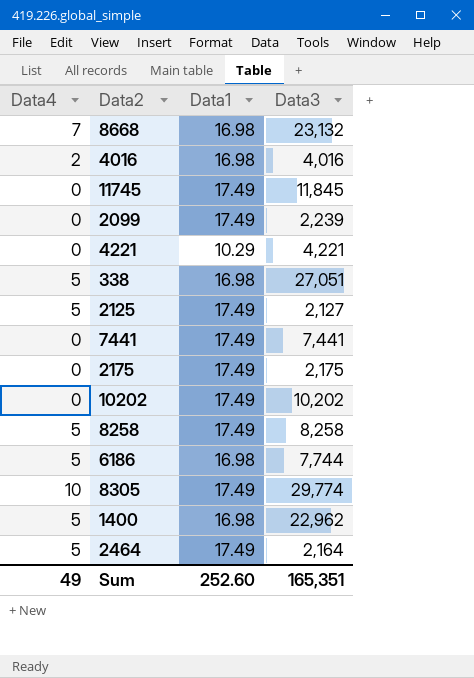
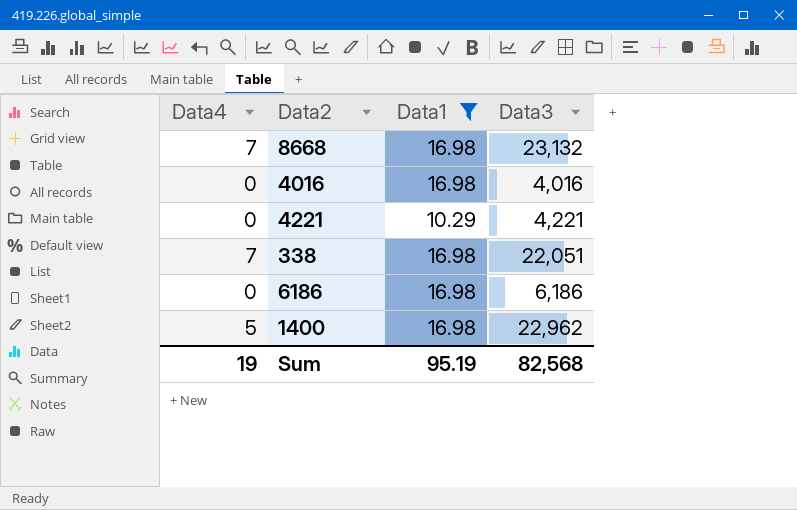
filter: none -> Data1 != 17.49
4016 | Data4: 2 -> 0
338 | Data4: 5 -> 7
338 | Data3: 27,051 -> 22,051
6186 | Data4: 5 -> 0
6186 | Data3: 7,744 -> 6,186
Sum | Data4: 49 -> 19
Sum | Data1: 252.60 -> 95.19
Sum | Data3: 165,351 -> 82,568

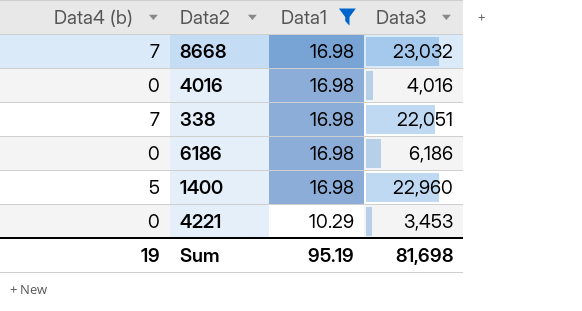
row order: none -> Data1 descending
column name: Data4 -> Data4 (b)
8668 | Data3: 23,132 -> 23,032
1400 | Data3: 22,962 -> 22,960
4221 | Data3: 4,221 -> 3,453
Sum | Data3: 82,568 -> 81,698

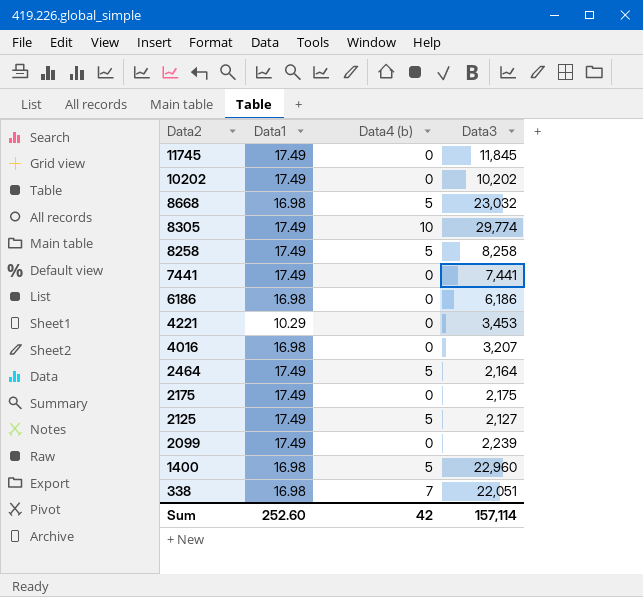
filter: Data1 != 17.49 -> none
row order: Data1 descending -> Data2 descending
column Data4 (b) | position: 1 -> 3
8668 | Data4 (b): 7 -> 5
4016 | Data3: 4,016 -> 3,207
Sum | Data1: 95.19 -> 252.60
Sum | Data4 (b): 19 -> 42
Sum | Data3: 81,698 -> 157,114

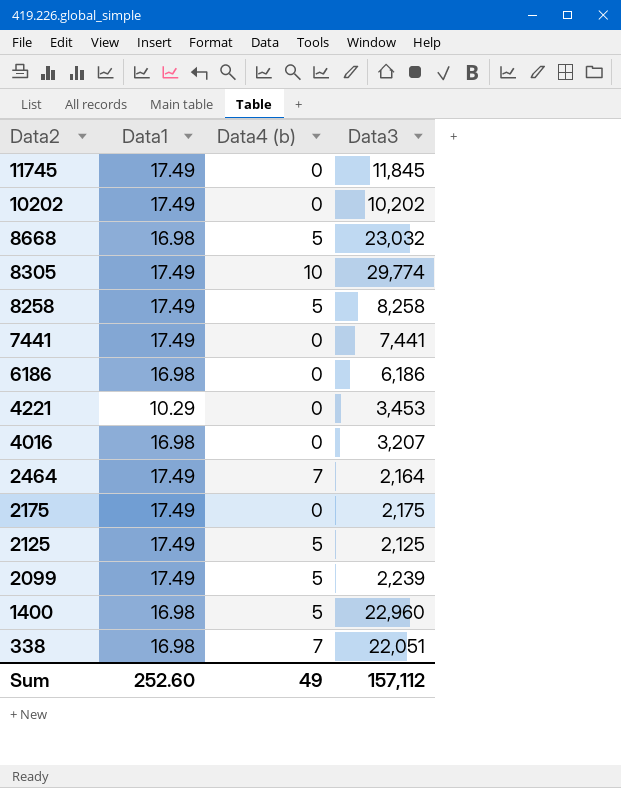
2464 | Data4 (b): 5 -> 7
2125 | Data3: 2,127 -> 2,125
2099 | Data4 (b): 0 -> 5
Sum | Data4 (b): 42 -> 49
Sum | Data3: 157,114 -> 157,112

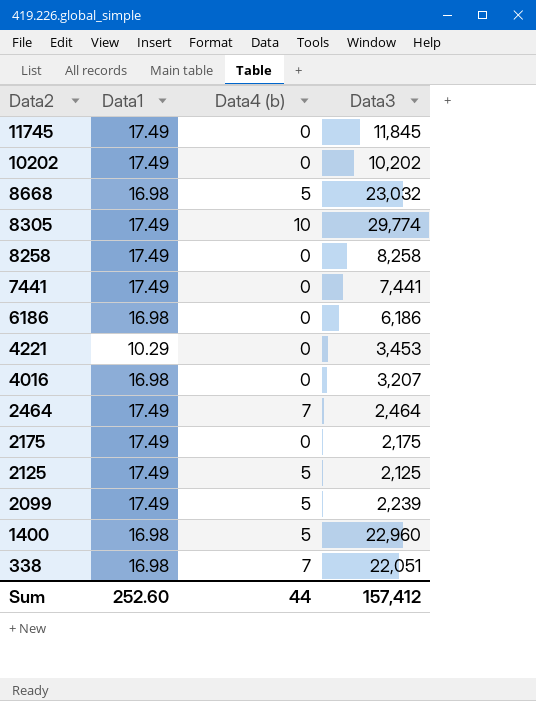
8258 | Data4 (b): 5 -> 0
2464 | Data3: 2,164 -> 2,464
Sum | Data4 (b): 49 -> 44
Sum | Data3: 157,112 -> 157,412

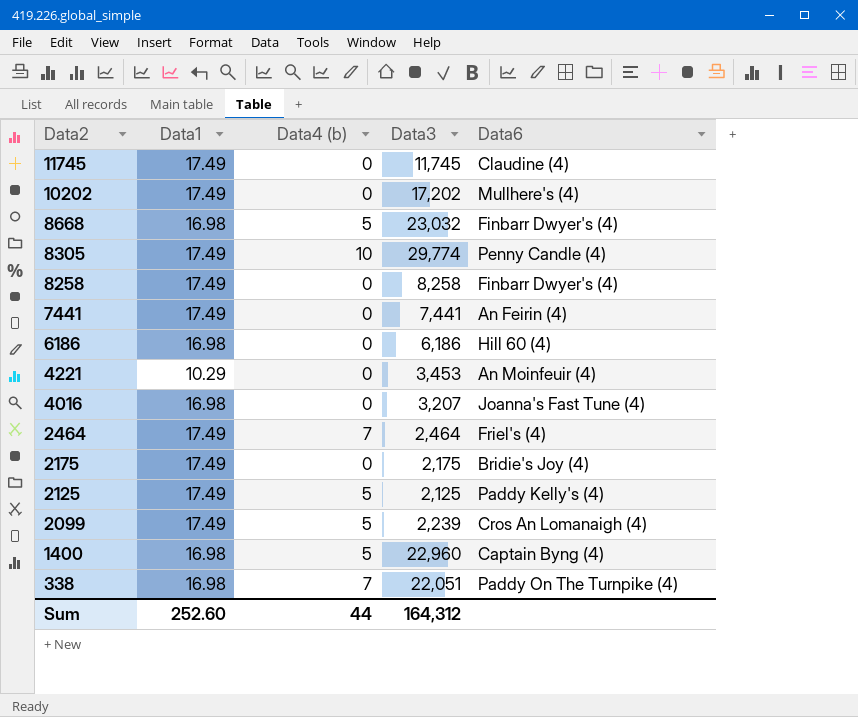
column Data6 | position: none -> 5
11745 | Data3: 11,845 -> 11,745
10202 | Data3: 10,202 -> 17,202
Sum | Data3: 157,412 -> 164,312

